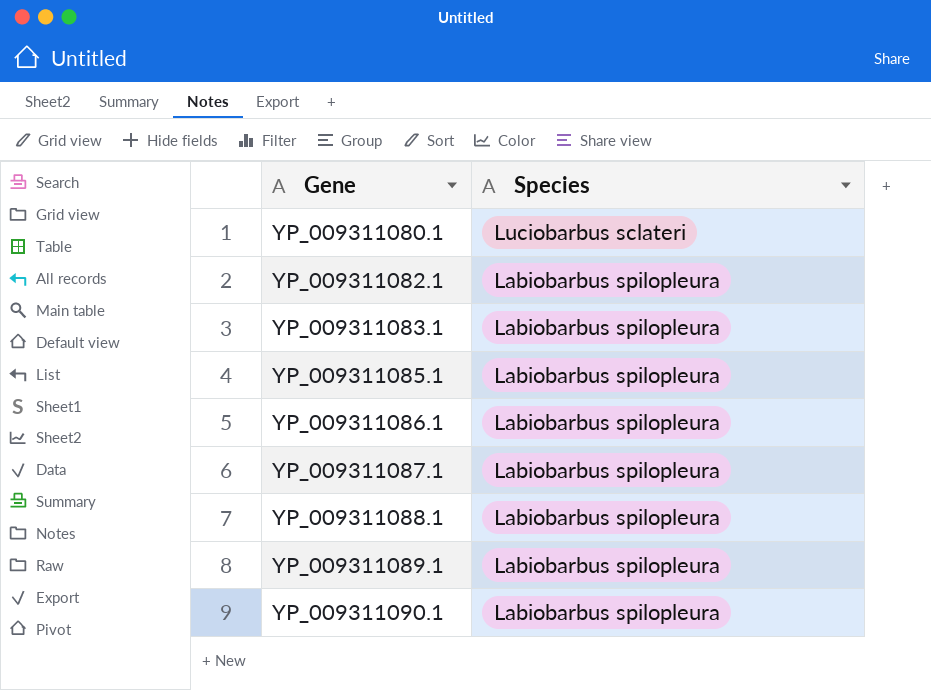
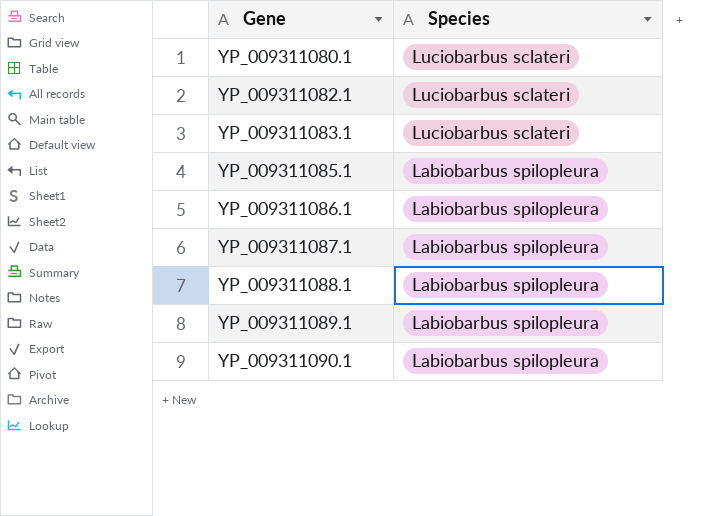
YP_009311082.1 | Species: Labiobarbus spilopleura -> Luciobarbus sclateri
YP_009311083.1 | Species: Labiobarbus spilopleura -> Luciobarbus sclateri

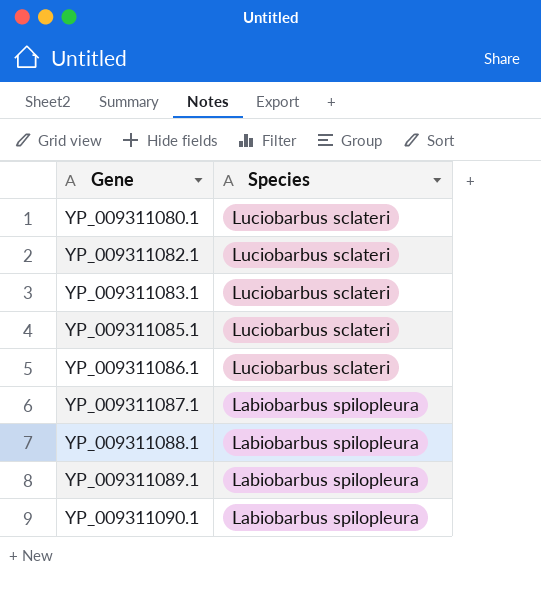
YP_009311085.1 | Species: Labiobarbus spilopleura -> Luciobarbus sclateri
YP_009311086.1 | Species: Labiobarbus spilopleura -> Luciobarbus sclateri

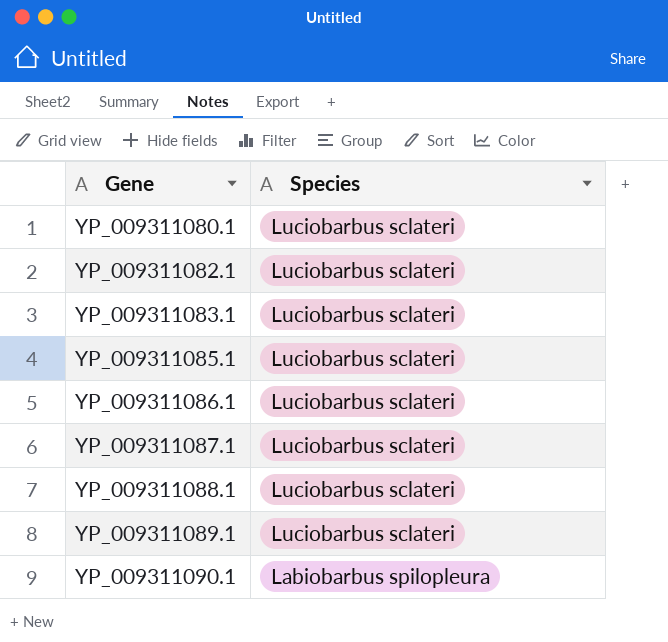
YP_009311087.1 | Species: Labiobarbus spilopleura -> Luciobarbus sclateri
YP_009311088.1 | Species: Labiobarbus spilopleura -> Luciobarbus sclateri
YP_009311089.1 | Species: Labiobarbus spilopleura -> Luciobarbus sclateri

